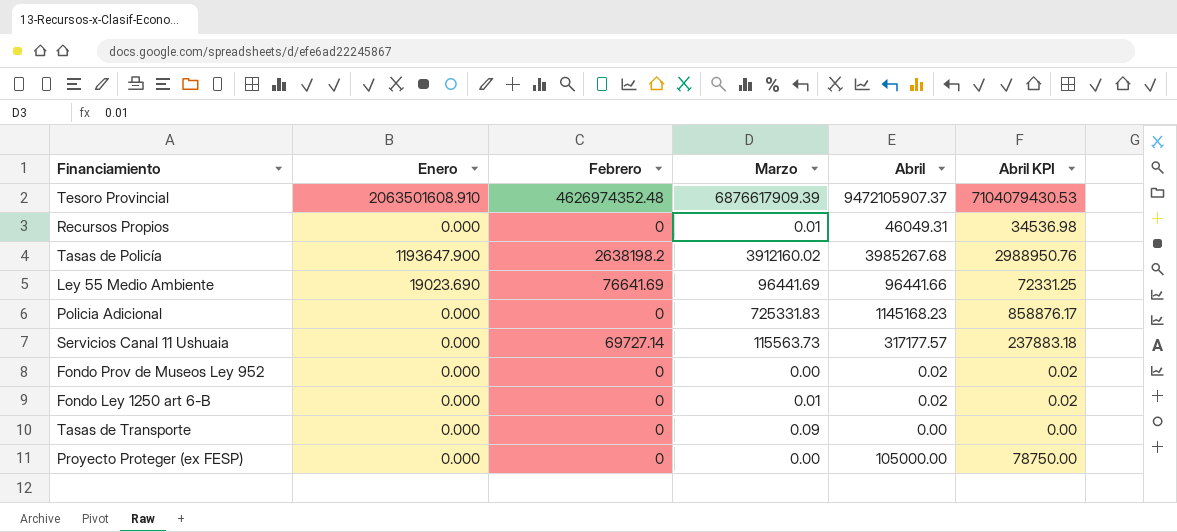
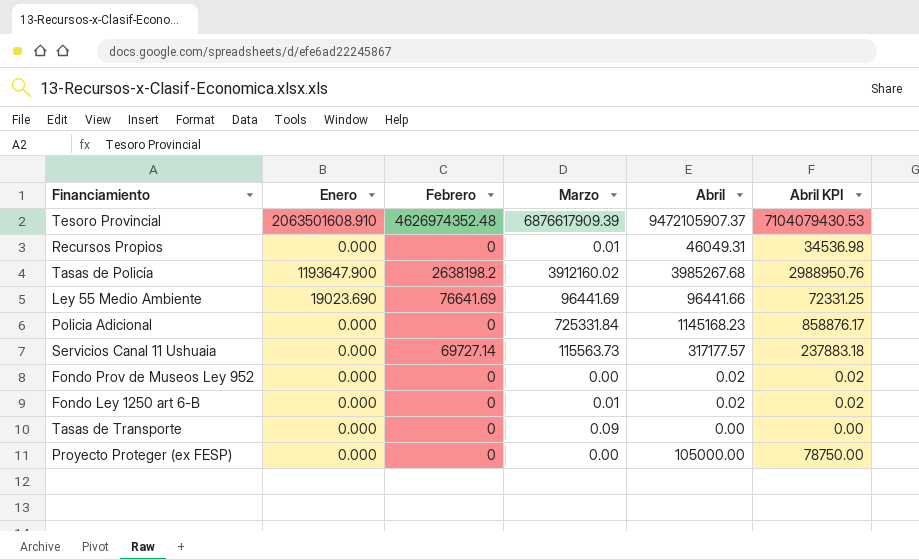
Policia Adicional | Marzo: 725331.83 -> 725331.84

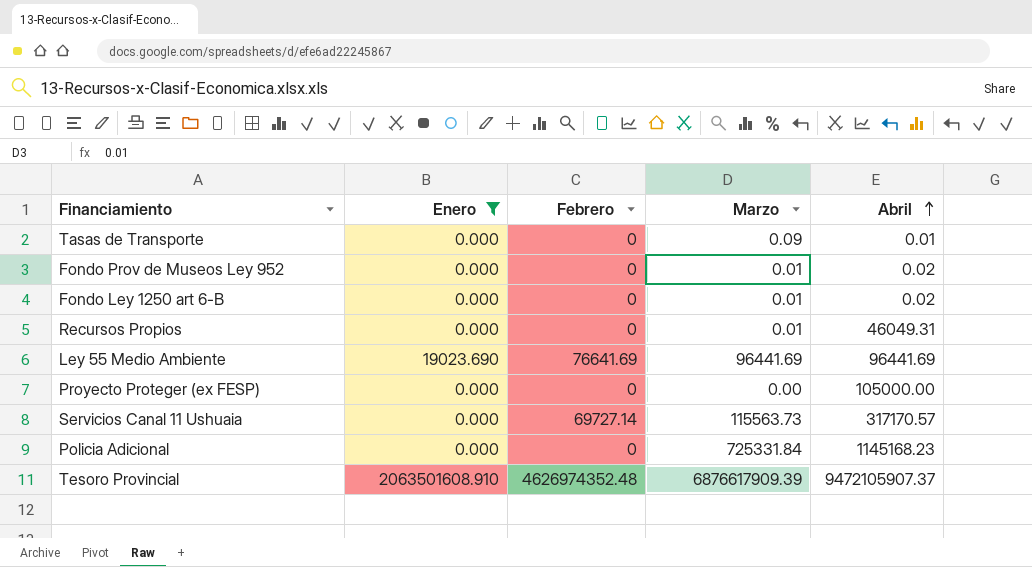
filter: none -> Enero != 1193647.900
row order: none -> Abril ascending
column Abril KPI | formula: [Abril] * 0.75 -> none
Tasas de Transporte | Abril: 0.00 -> 0.01
Fondo Prov de Museos Ley 952 | Marzo: 0.00 -> 0.01
Ley 55 Medio Ambiente | Abril: 96441.66 -> 96441.69
Servicios Canal 11 Ushuaia | Abril: 317177.57 -> 317170.57

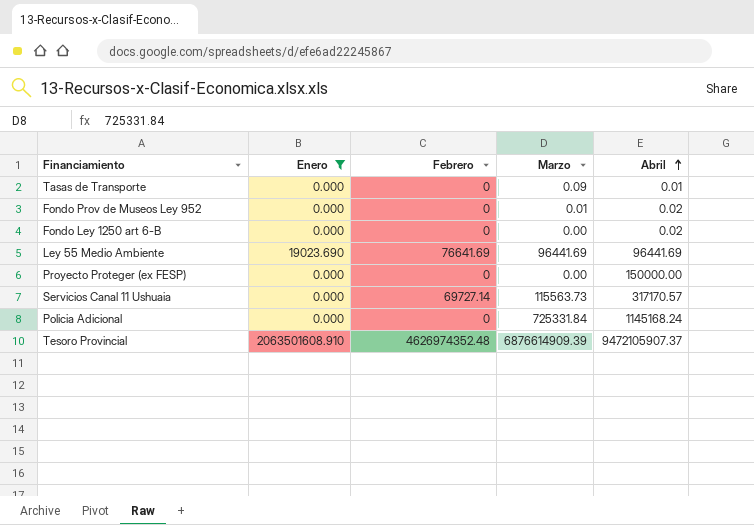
row Recursos Propios: 0.000 | 0 | 0.01 | 46049.31 -> none
Fondo Ley 1250 art 6-B | Marzo: 0.01 -> 0.00
Proyecto Proteger (ex FESP) | Abril: 105000.00 -> 150000.00
Policia Adicional | Abril: 1145168.23 -> 1145168.24
Tesoro Provincial | Marzo: 6876617909.39 -> 6876614909.39

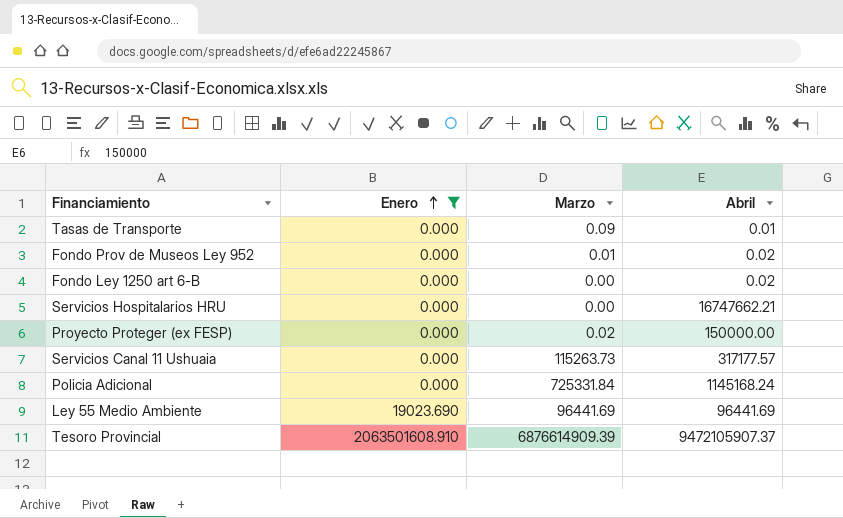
row order: Abril ascending -> Enero ascending
column Febrero | position: 3 -> none
row Servicios Hospitalarios HRU: none -> 0.000 | 0.00 | 16747662.21
Proyecto Proteger (ex FESP) | Marzo: 0.00 -> 0.02
Servicios Canal 11 Ushuaia | Marzo: 115563.73 -> 115263.73
Servicios Canal 11 Ushuaia | Abril: 317170.57 -> 317177.57

